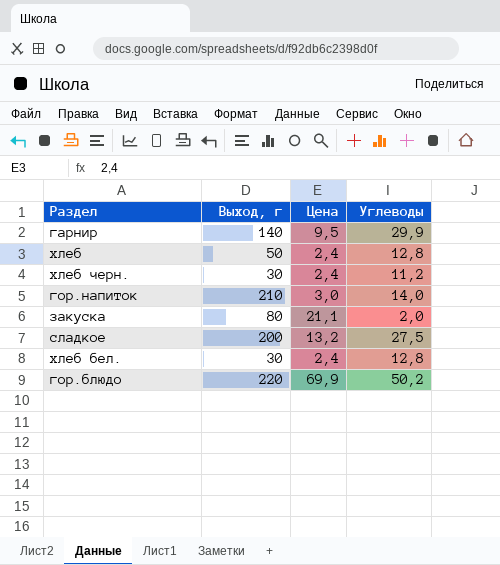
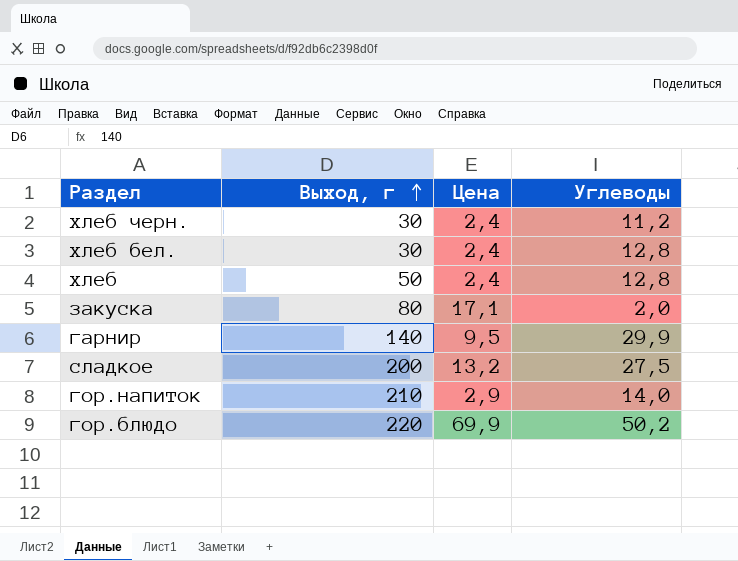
row order: none -> Выход, г ascending
закуска | Цена: 21,1 -> 17,1
гор.напиток | Цена: 3,0 -> 2,9

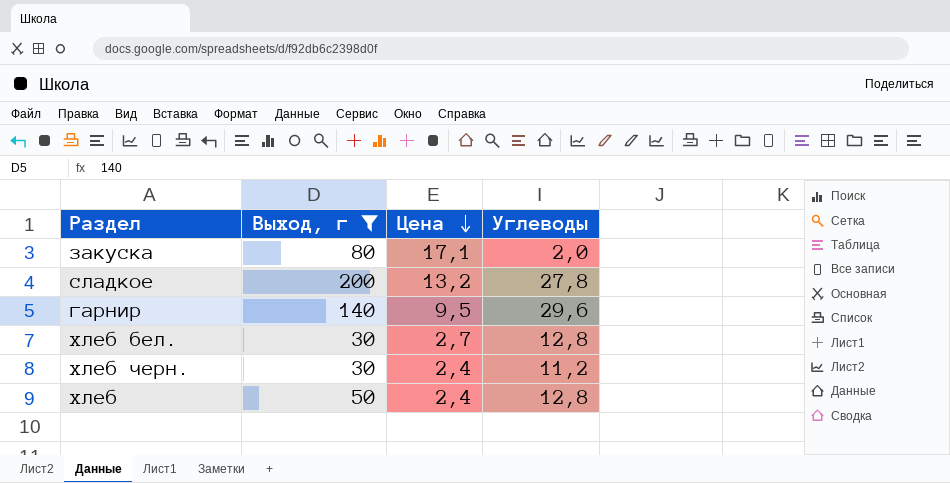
filter: none -> Выход, г <= 200
row order: Выход, г ascending -> Цена descending
сладкое | Углеводы: 27,5 -> 27,8
гарнир | Углеводы: 29,9 -> 29,6
хлеб бел. | Цена: 2,4 -> 2,7

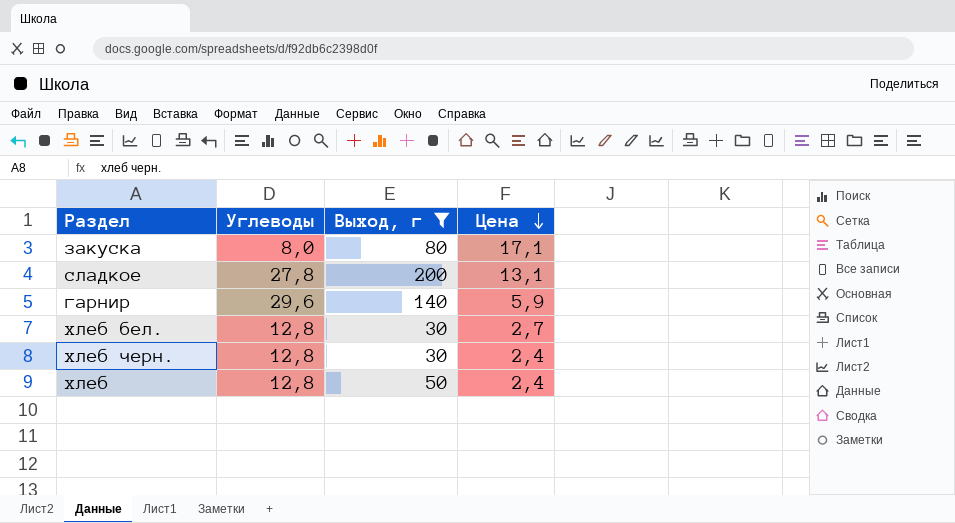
column Углеводы | position: 4 -> 2
закуска | Углеводы: 2,0 -> 8,0
сладкое | Цена: 13,2 -> 13,1
гарнир | Цена: 9,5 -> 5,9
хлеб черн. | Углеводы: 11,2 -> 12,8

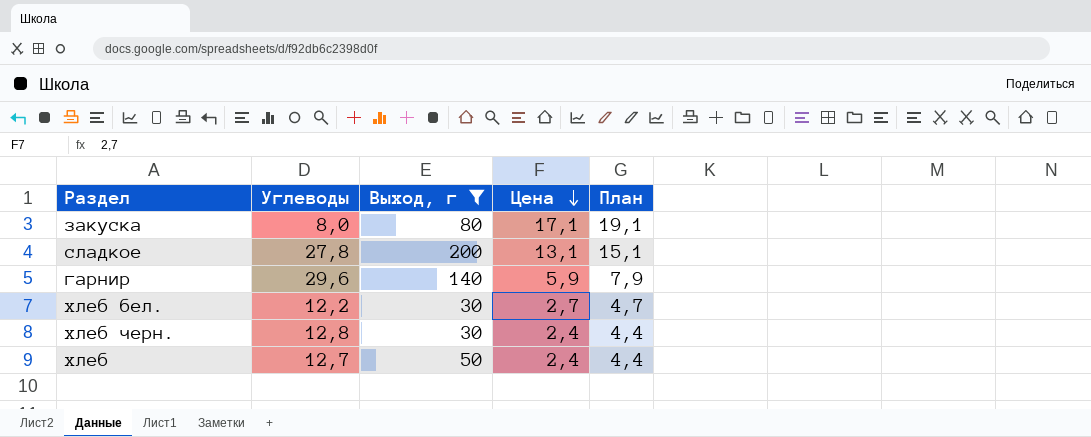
column План | formula: none -> [Цена] + 2
хлеб бел. | Углеводы: 12,8 -> 12,2
хлеб | Углеводы: 12,8 -> 12,7

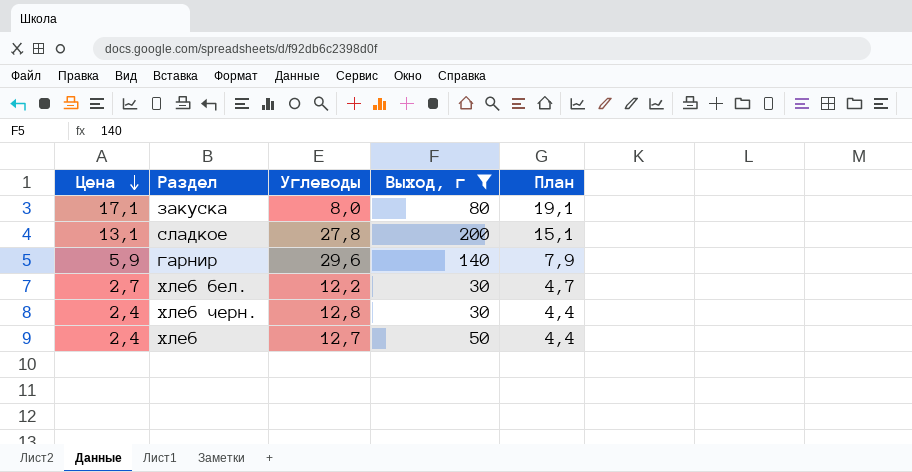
column Цена | position: 4 -> 1

